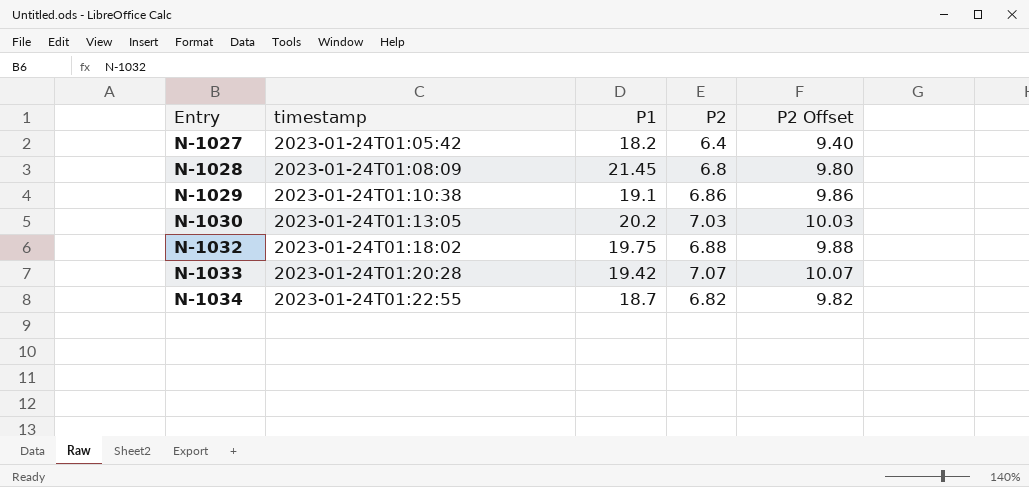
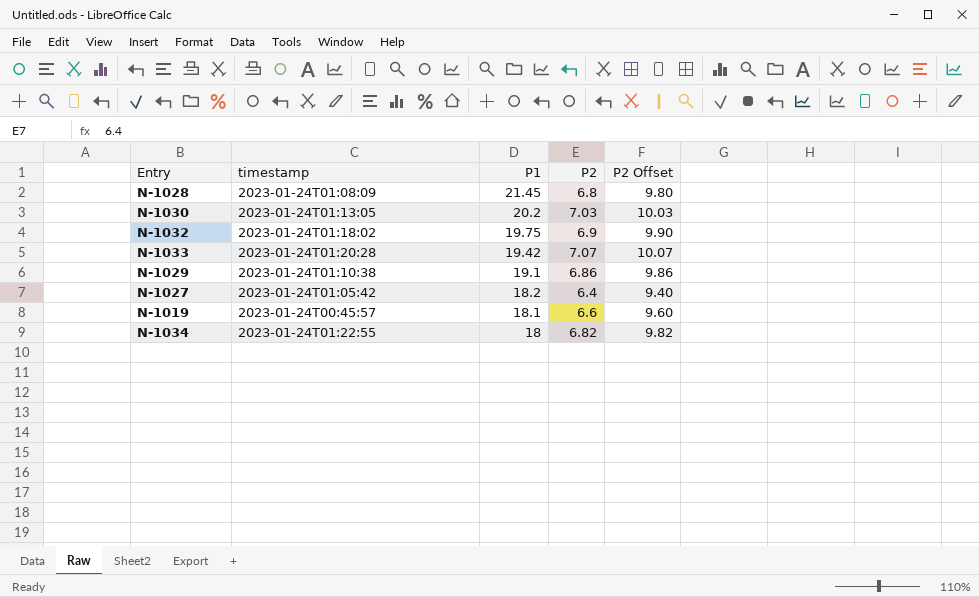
row order: Entry ascending -> P1 descending
N-1032 | P2: 6.88 -> 6.9
N-1032 | P2 Offset: 9.88 -> 9.90
row N-1019: none -> 2023-01-24T00:45:57 | 18.1 | 6.6 | 9.60
N-1034 | P1: 18.7 -> 18

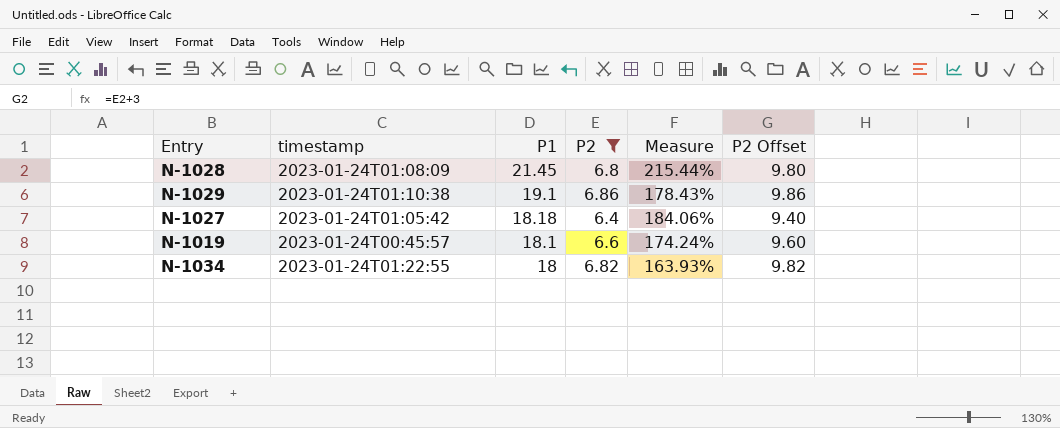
filter: none -> P2 <= 6.86
column Measure | formula: none -> ([P1] - [P2]) / [P2]
N-1027 | P1: 18.2 -> 18.18

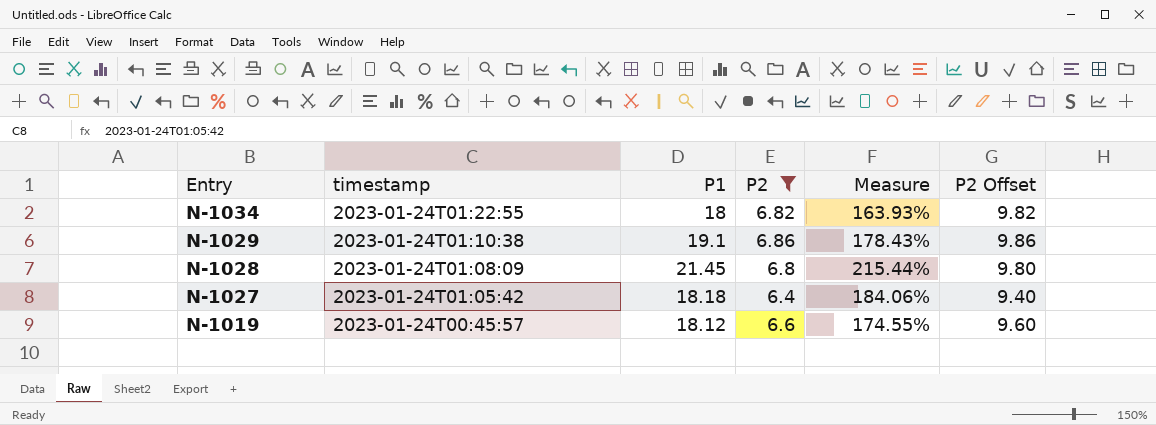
row order: P1 descending -> Entry descending
N-1019 | P1: 18.1 -> 18.12
N-1019 | Measure: 174.24% -> 174.55%

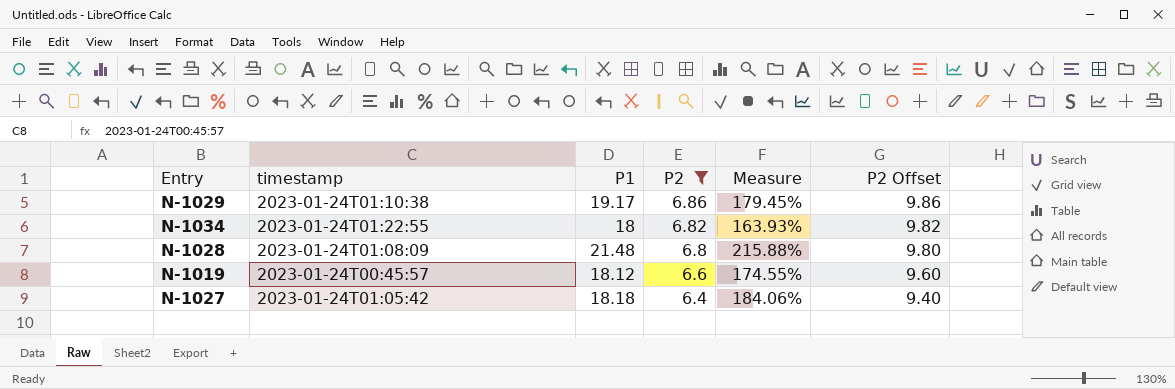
row order: Entry descending -> P2 descending
N-1029 | P1: 19.1 -> 19.17
N-1029 | Measure: 178.43% -> 179.45%
N-1028 | P1: 21.45 -> 21.48
N-1028 | Measure: 215.44% -> 215.88%

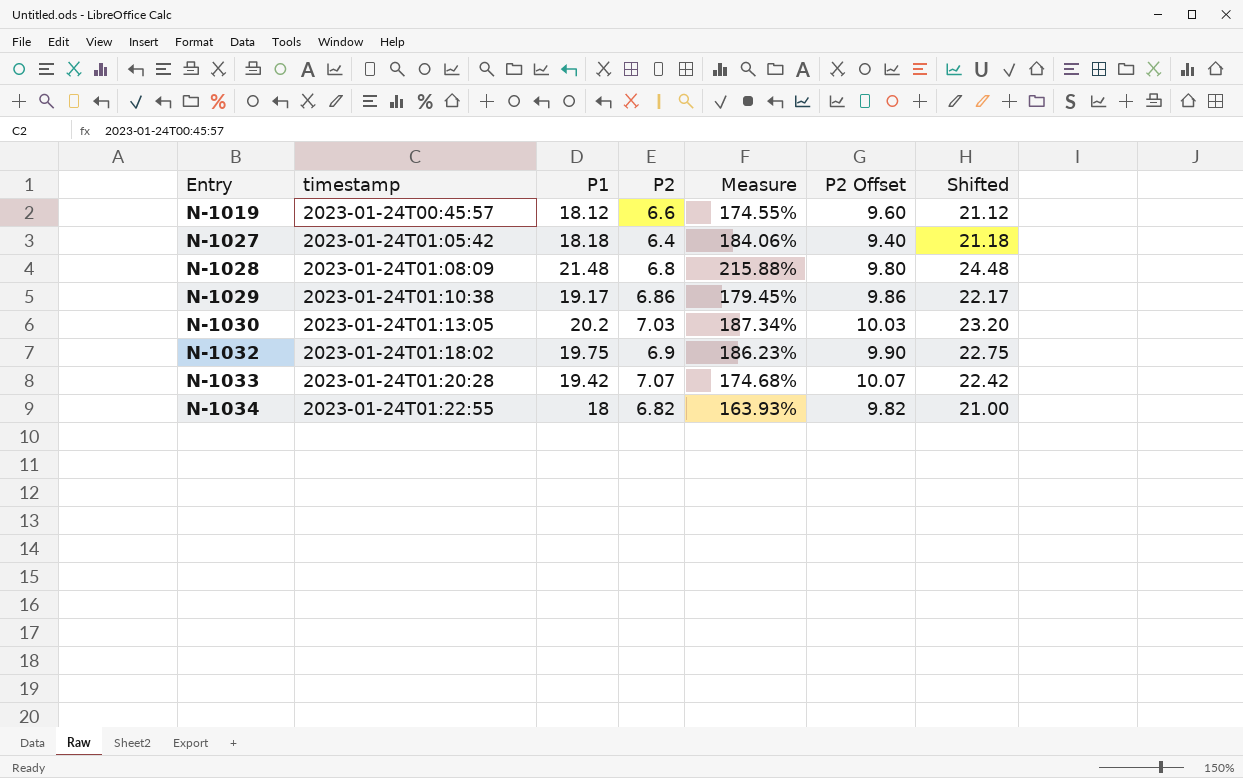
filter: P2 <= 6.86 -> none
row order: P2 descending -> Entry ascending
column Shifted | formula: none -> [P1] + 3

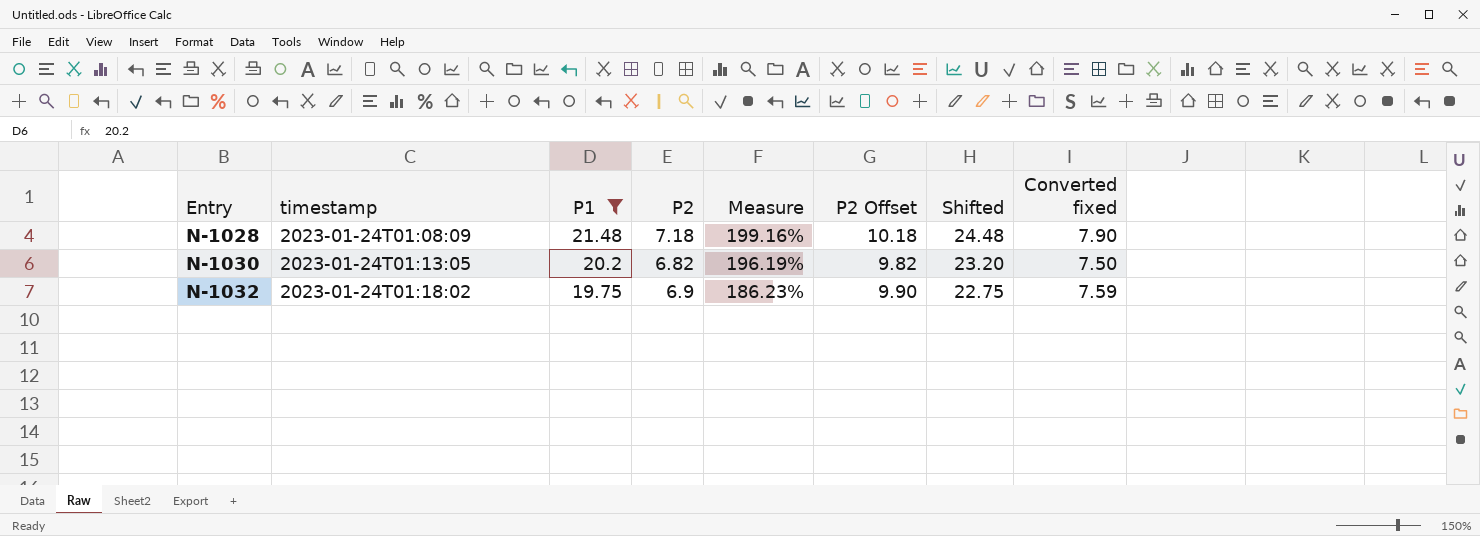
filter: none -> P1 >= 19.75
column Converted fixed | formula: none -> [P2] * 1.1
N-1028 | P2: 6.8 -> 7.18
N-1028 | Measure: 215.88% -> 199.16%
N-1028 | P2 Offset: 9.80 -> 10.18
N-1030 | P2: 7.03 -> 6.82
N-1030 | Measure: 187.34% -> 196.19%
N-1030 | P2 Offset: 10.03 -> 9.82

